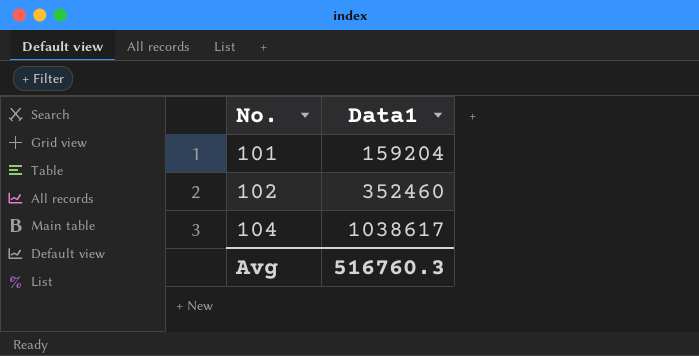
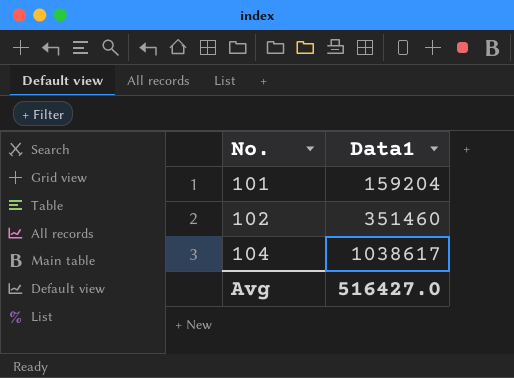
102 | Data1: 352460 -> 351460
Avg | Data1: 516760.3 -> 516427.0

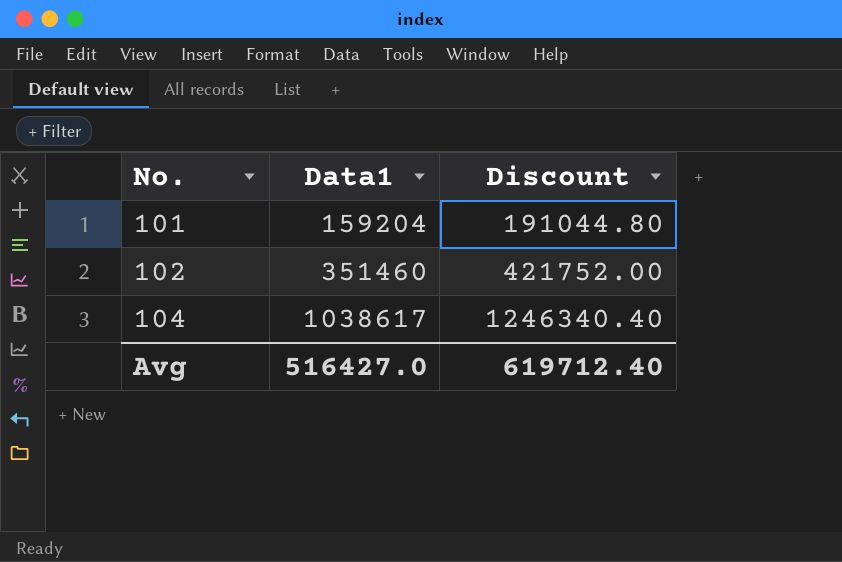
column Discount | formula: none -> [Data1] * 1.2

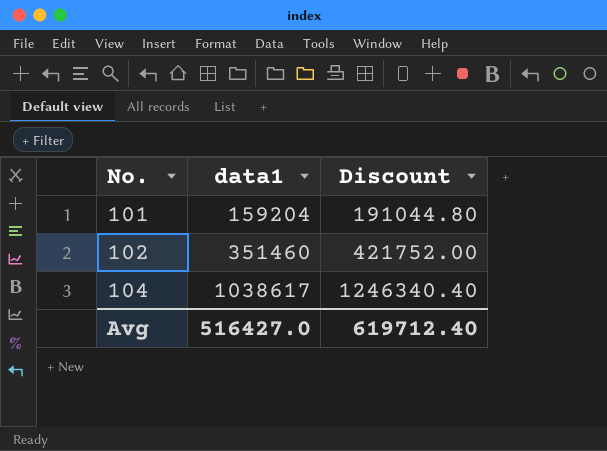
column name: Data1 -> data1

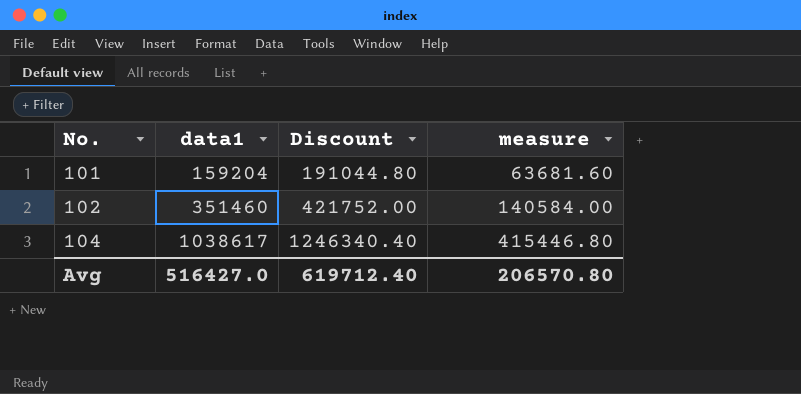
column measure | formula: none -> [data1] * 0.4

